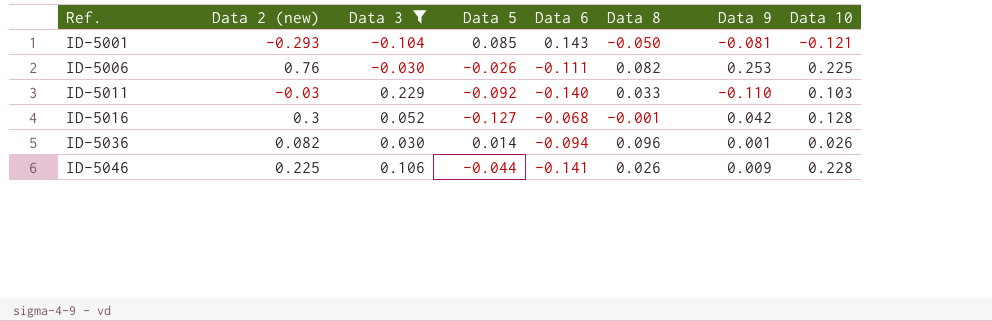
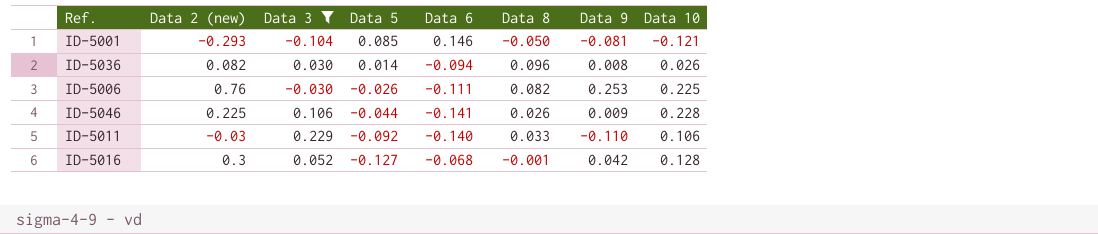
row order: Ref. ascending -> Data 5 descending
ID-5001 | Data 6: 0.143 -> 0.146
ID-5036 | Data 9: 0.001 -> 0.008
ID-5011 | Data 10: 0.103 -> 0.106

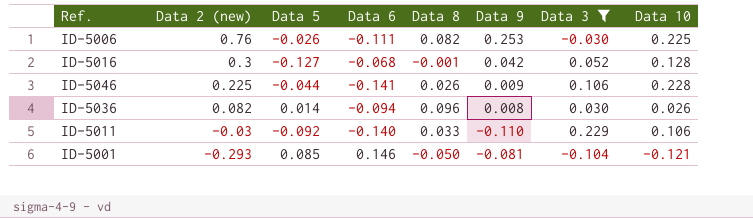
row order: Data 5 descending -> Data 2 (new) descending
column Data 3 | position: 3 -> 7

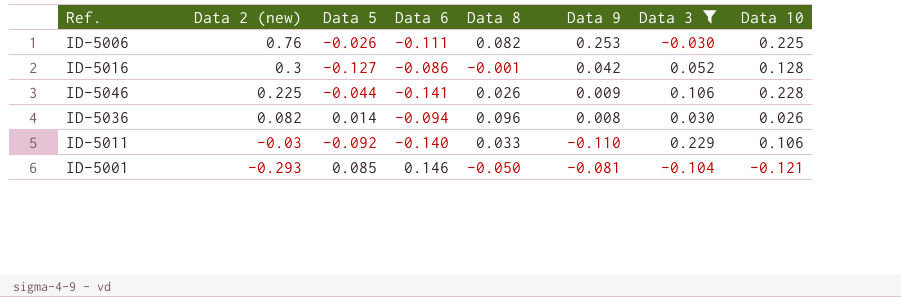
ID-5016 | Data 6: -0.068 -> -0.086

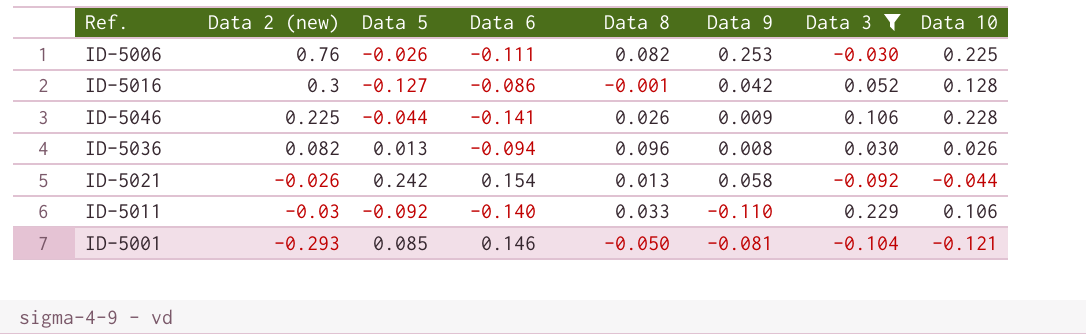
ID-5036 | Data 5: 0.014 -> 0.013
row ID-5021: none -> -0.026 | 0.242 | 0.154 | 0.013 | 0.058 | -0.092 | -0.044

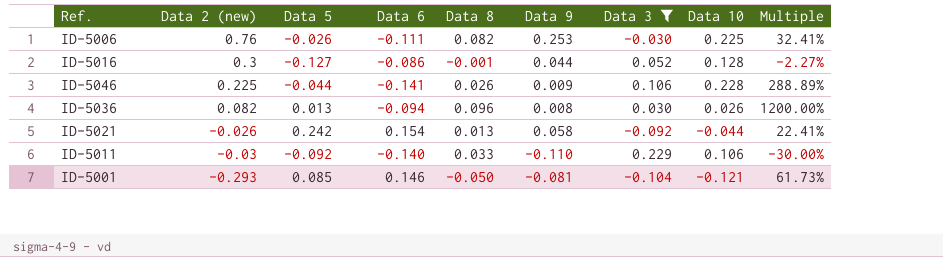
column Multiple | formula: none -> [Data 8] / [Data 9]
ID-5016 | Data 9: 0.042 -> 0.044

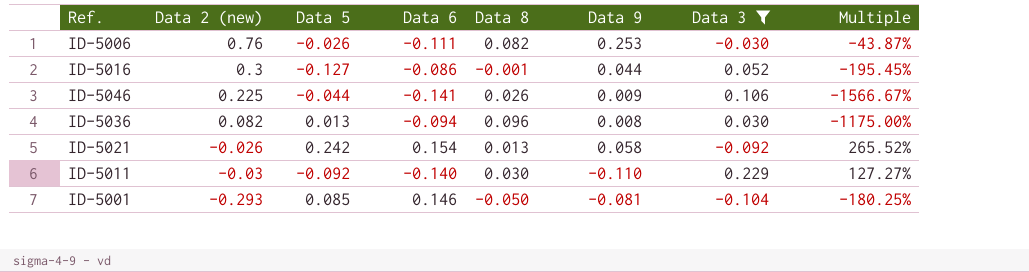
column Data 10 | position: 8 -> none
column Multiple | formula: [Data 8] / [Data 9] -> [Data 6] / [Data 9]
ID-5011 | Data 8: 0.033 -> 0.030

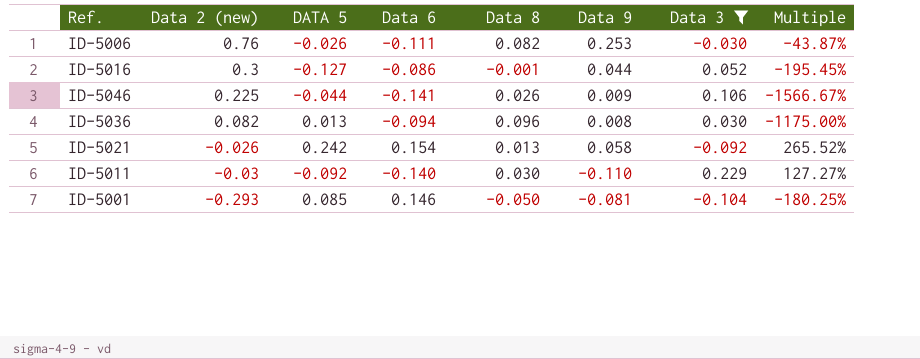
column name: Data 5 -> DATA 5

